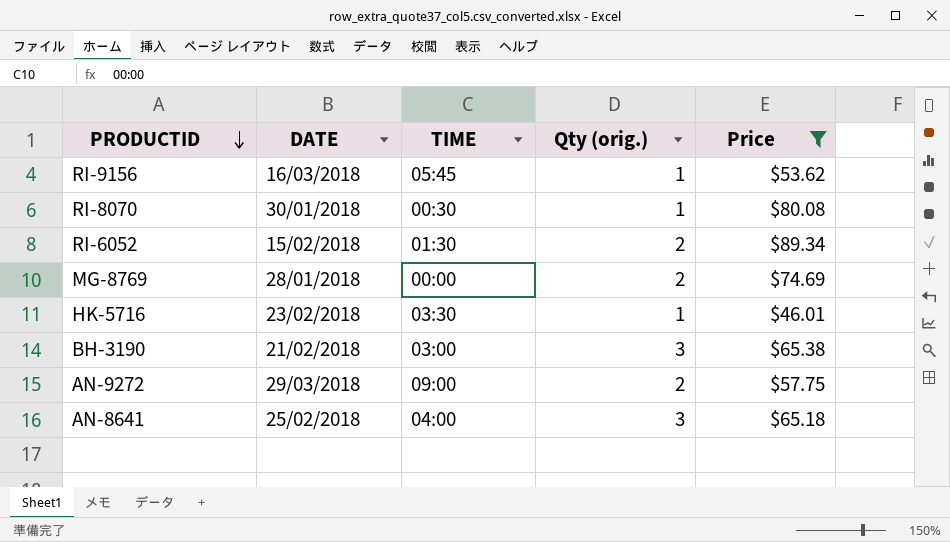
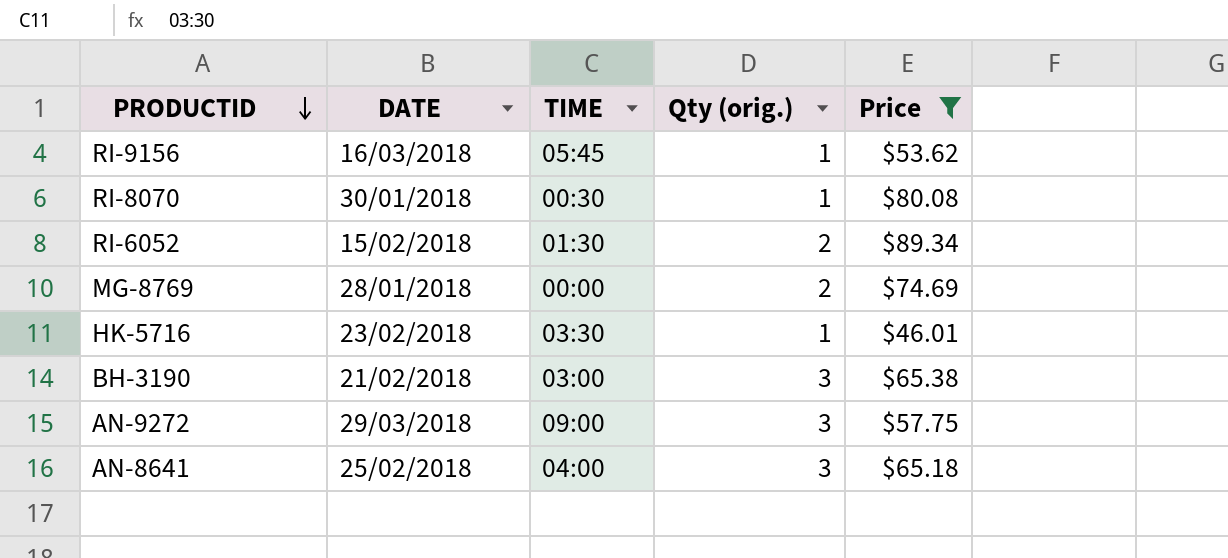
AN-9272 | Qty (orig.): 2 -> 3

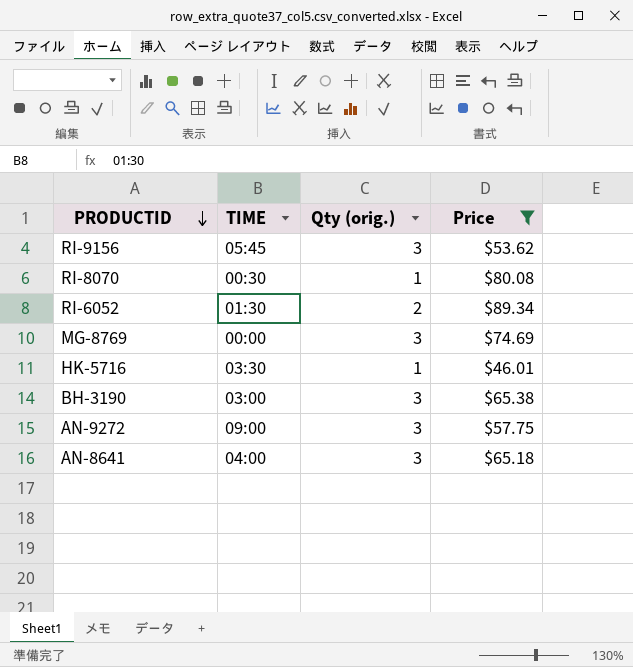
column DATE | position: 2 -> none
RI-9156 | Qty (orig.): 1 -> 3
MG-8769 | Qty (orig.): 2 -> 3

